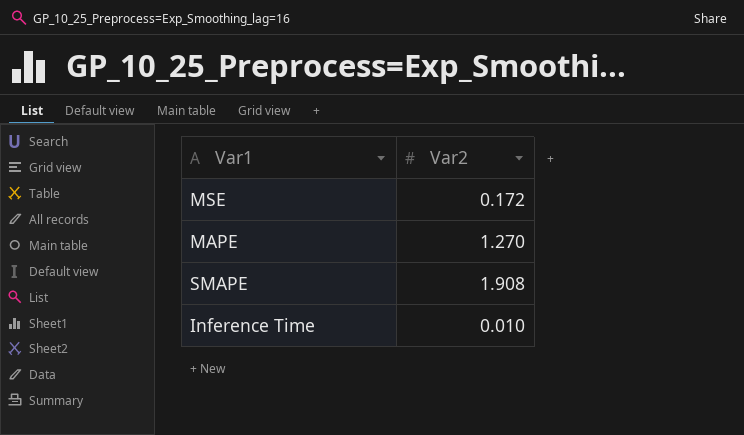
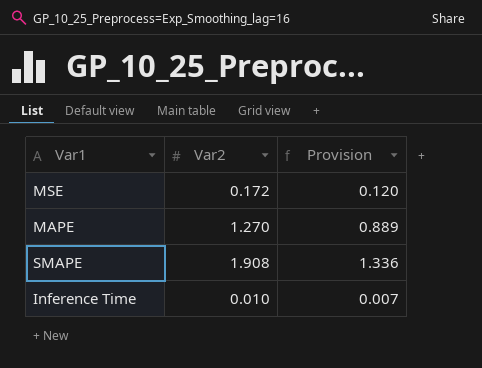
column Provision | formula: none -> [Var2] * 0.7

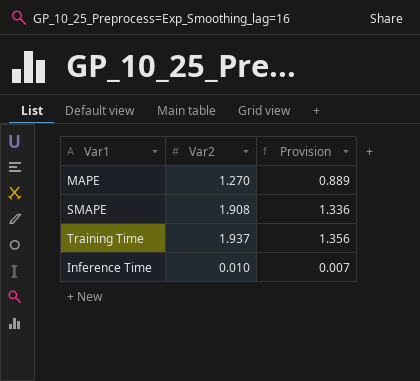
row MSE: 0.172 | 0.120 -> none
row Training Time: none -> 1.937 | 1.356

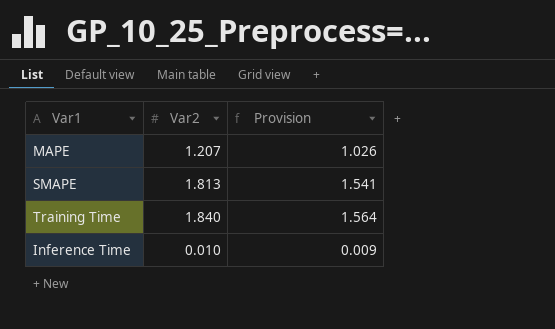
column Provision | formula: [Var2] * 0.7 -> [Var2] * 0.85
MAPE | Var2: 1.270 -> 1.207
SMAPE | Var2: 1.908 -> 1.813
Training Time | Var2: 1.937 -> 1.840

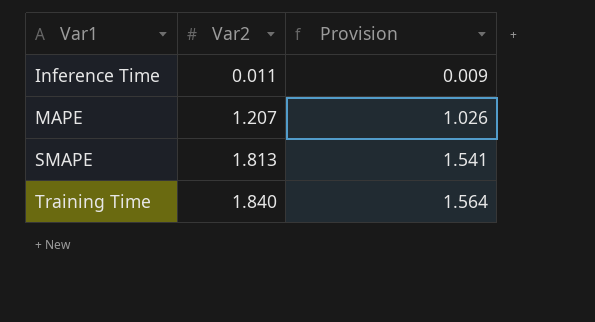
row order: none -> Var1 ascending
Inference Time | Var2: 0.010 -> 0.011

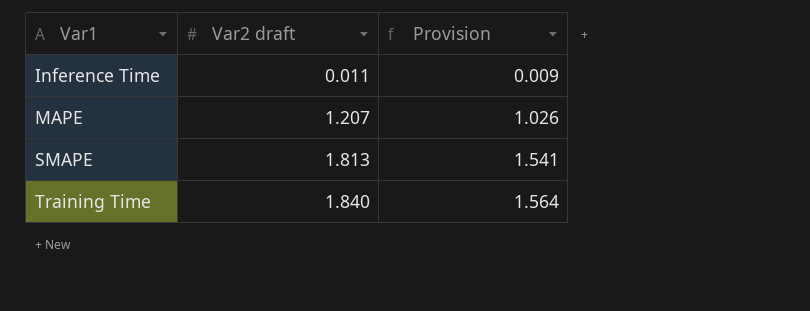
column name: Var2 -> Var2 draft

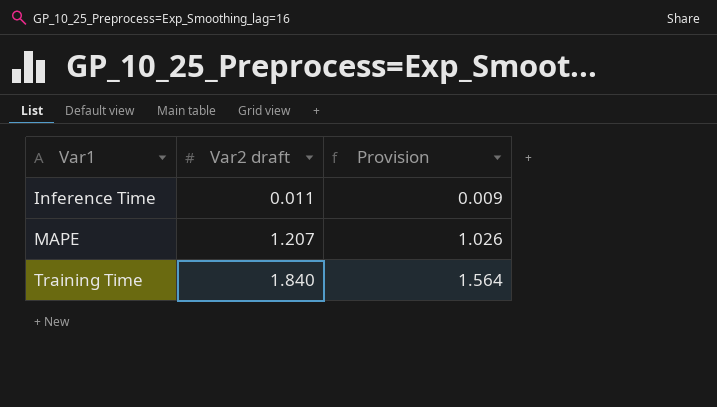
row SMAPE: 1.813 | 1.541 -> none

